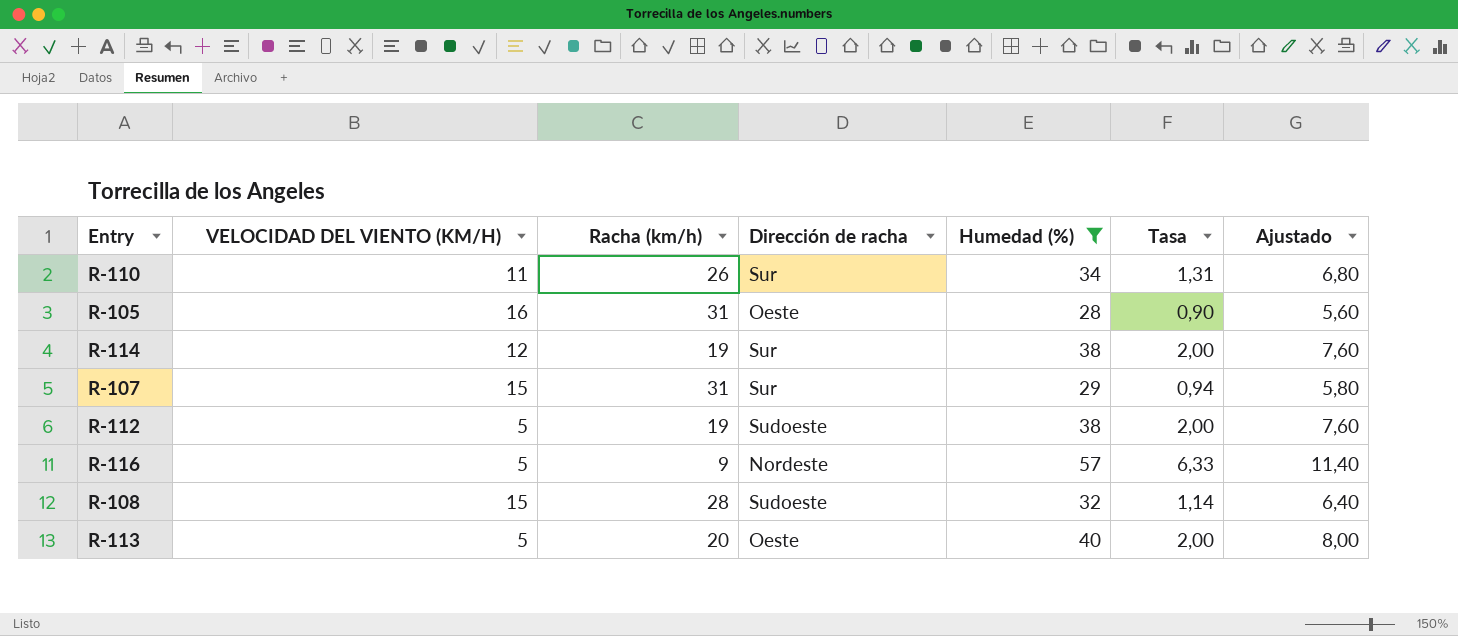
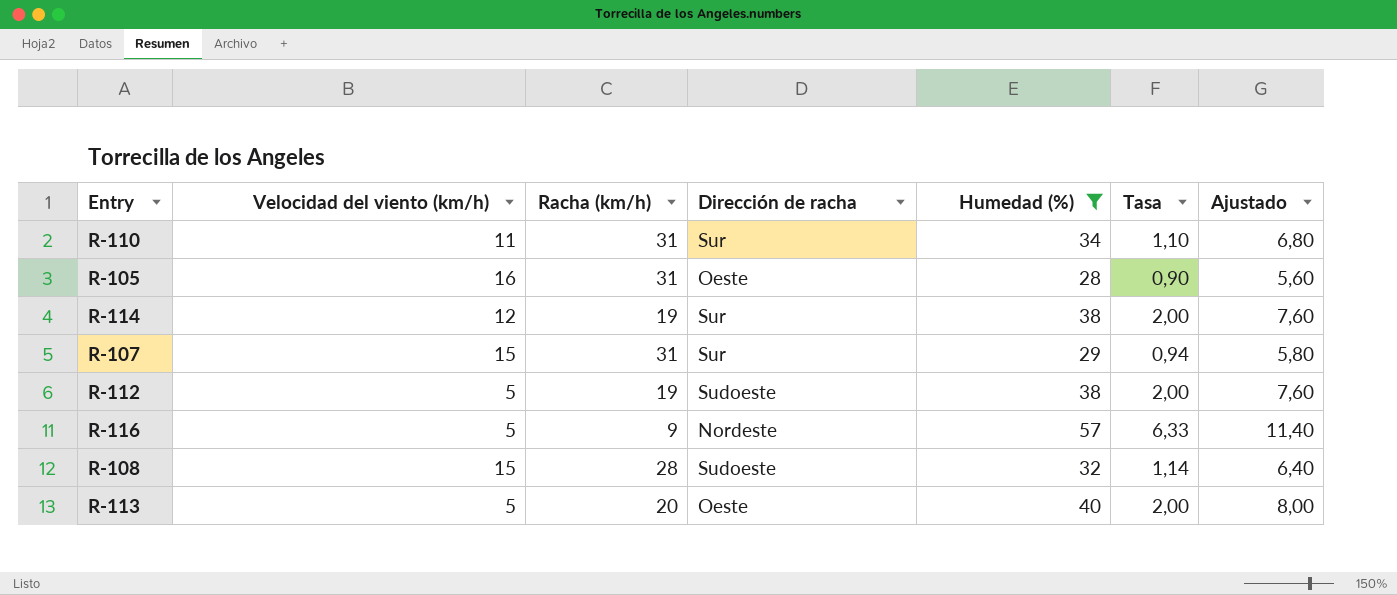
column name: VELOCIDAD DEL VIENTO (KM/H) -> Velocidad del viento (km/h)
R-110 | Racha (km/h): 26 -> 31
R-110 | Tasa: 1,31 -> 1,10

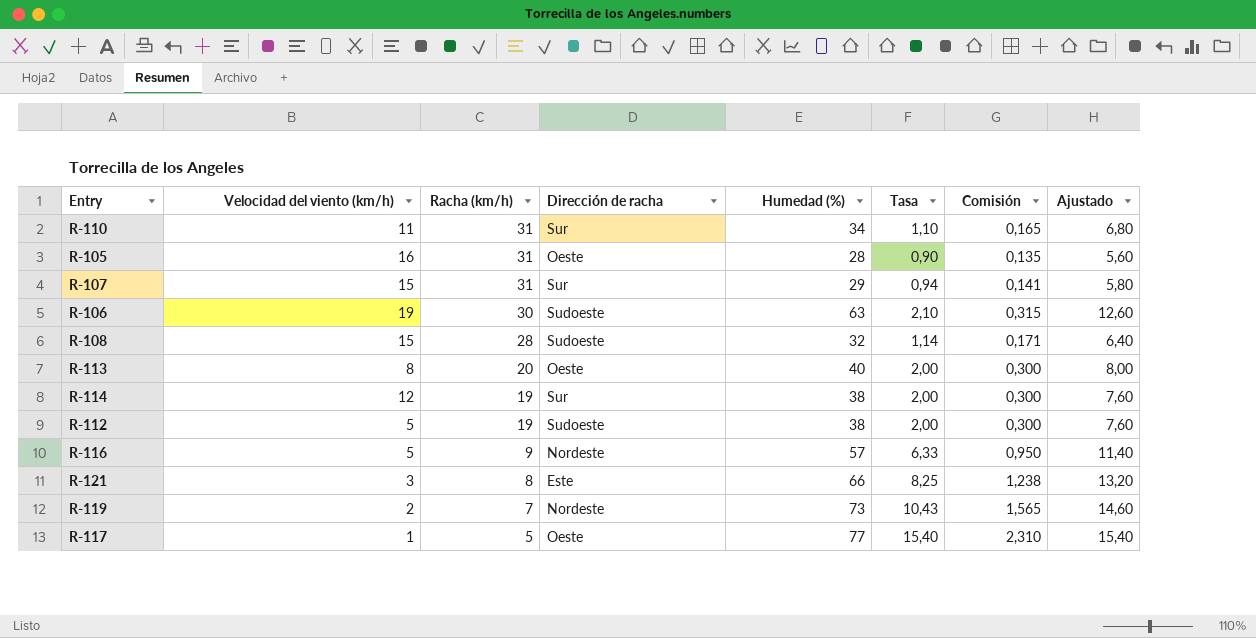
filter: Humedad (%) <= 57 -> none
row order: none -> Racha (km/h) descending
column Comisión | formula: none -> [Tasa] * 0,15
R-113 | Velocidad del viento (km/h): 5 -> 8

